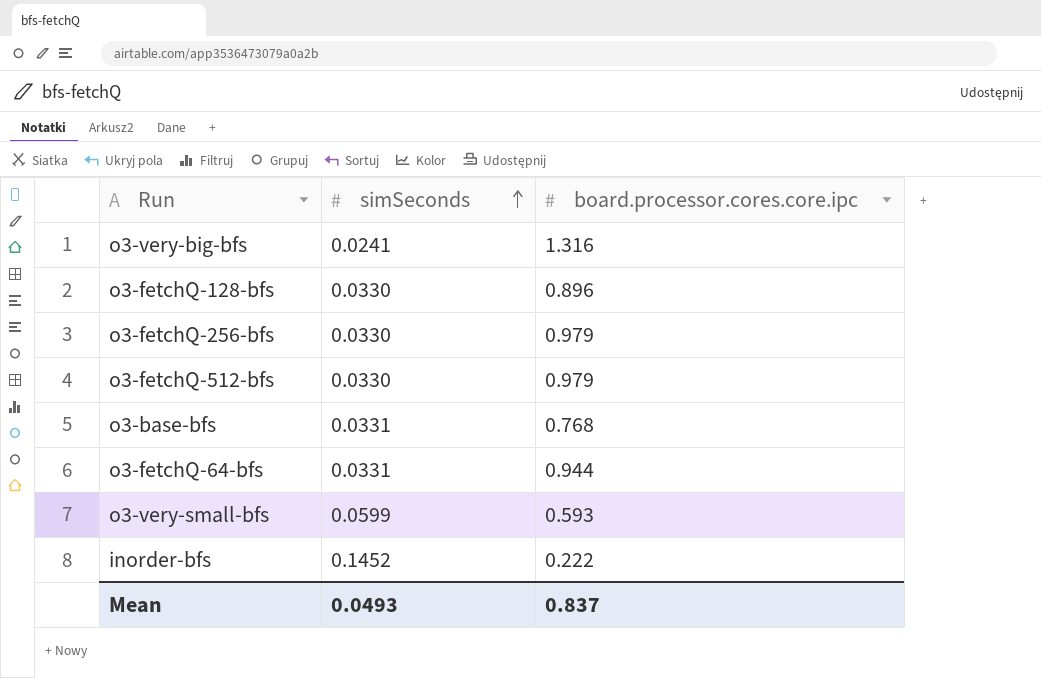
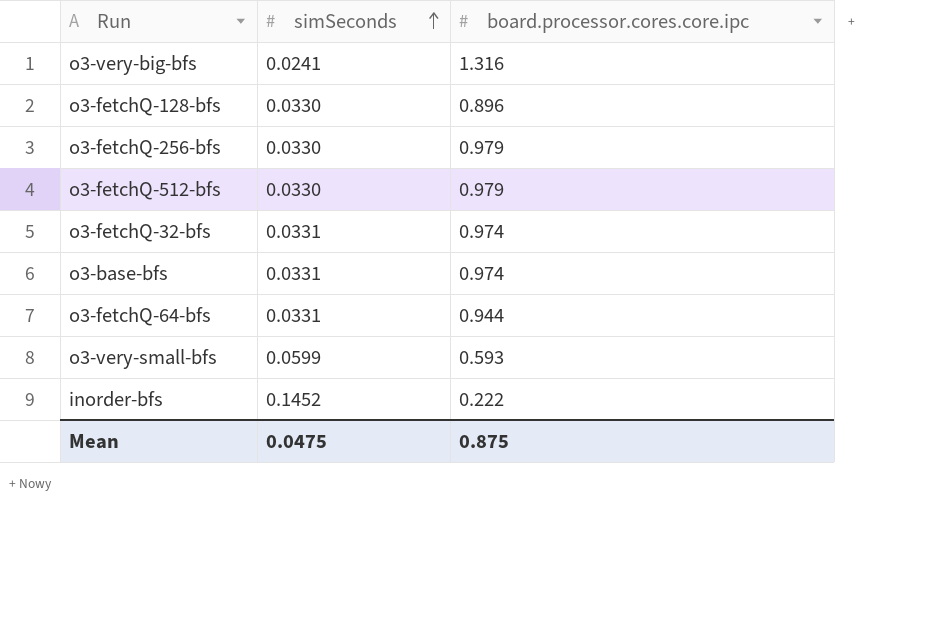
row o3-fetchQ-32-bfs: none -> 0.0331 | 0.974
o3-base-bfs | board.processor.cores.core.ipc: 0.768 -> 0.974
Mean | simSeconds: 0.0493 -> 0.0475
Mean | board.processor.cores.core.ipc: 0.837 -> 0.875

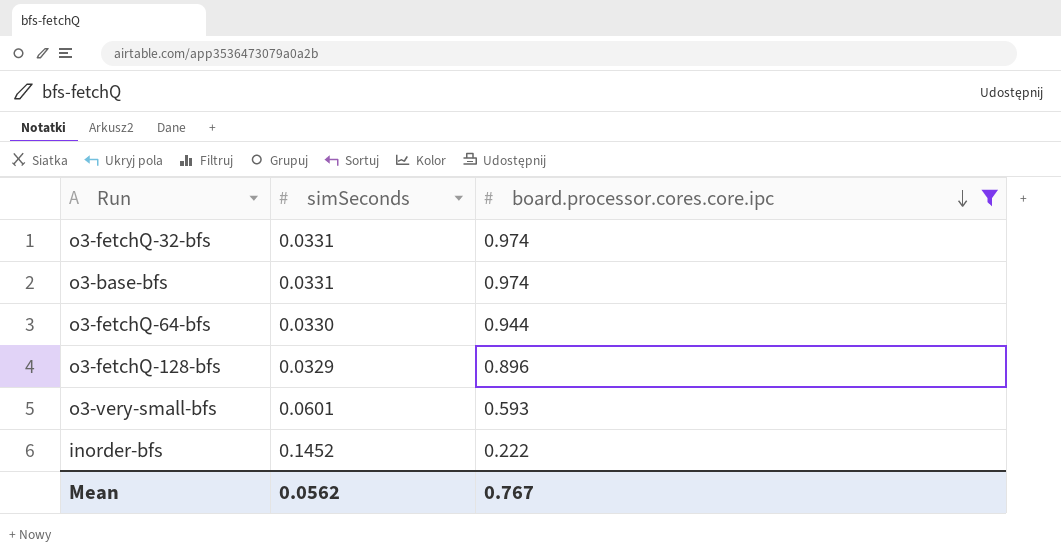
filter: none -> board.processor.cores.core.ipc <= 0.974
row order: simSeconds ascending -> board.processor.cores.core.ipc descending
o3-fetchQ-64-bfs | simSeconds: 0.0331 -> 0.0330
o3-fetchQ-128-bfs | simSeconds: 0.0330 -> 0.0329
o3-very-small-bfs | simSeconds: 0.0599 -> 0.0601
Mean | simSeconds: 0.0475 -> 0.0562
Mean | board.processor.cores.core.ipc: 0.875 -> 0.767

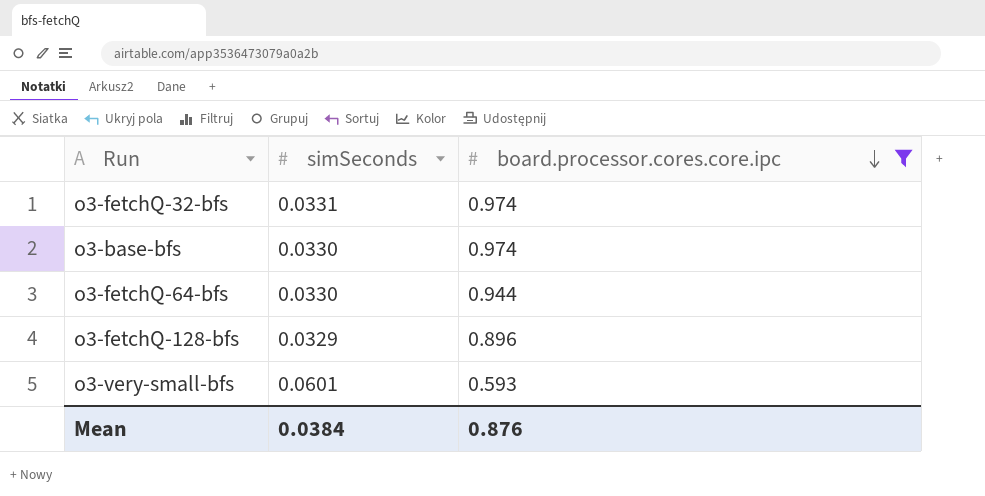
row inorder-bfs: 0.1452 | 0.222 -> none
o3-base-bfs | simSeconds: 0.0331 -> 0.0330
Mean | simSeconds: 0.0562 -> 0.0384
Mean | board.processor.cores.core.ipc: 0.767 -> 0.876

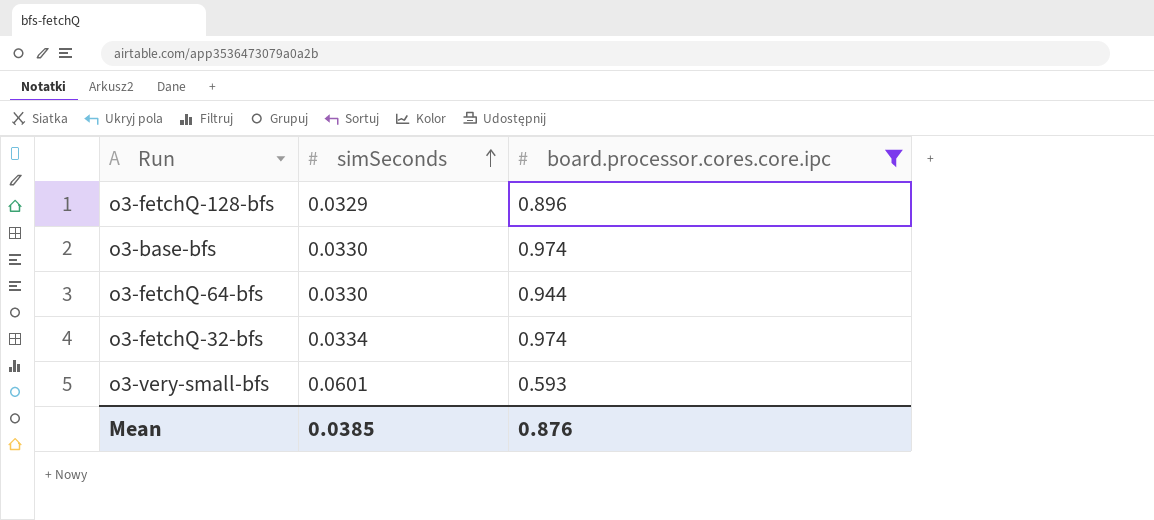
row order: board.processor.cores.core.ipc descending -> simSeconds ascending
o3-fetchQ-32-bfs | simSeconds: 0.0331 -> 0.0334
Mean | simSeconds: 0.0384 -> 0.0385

